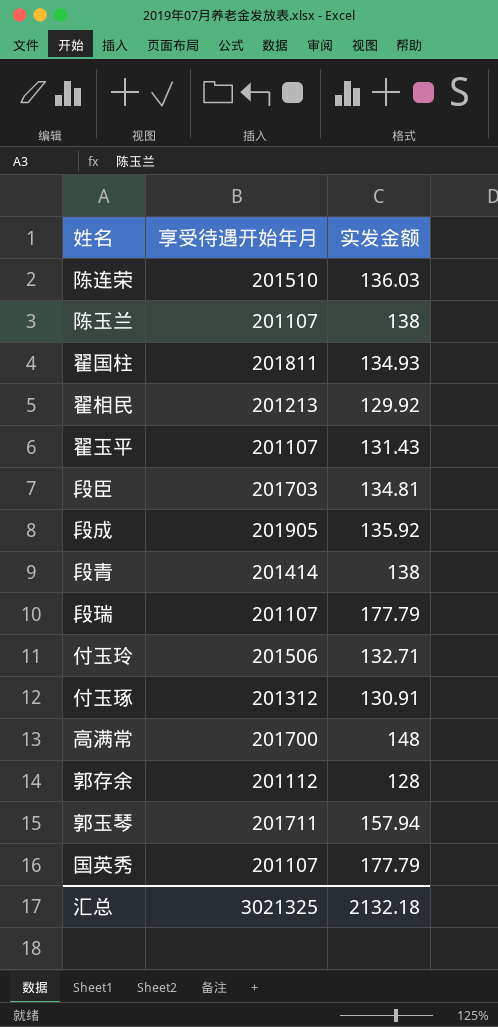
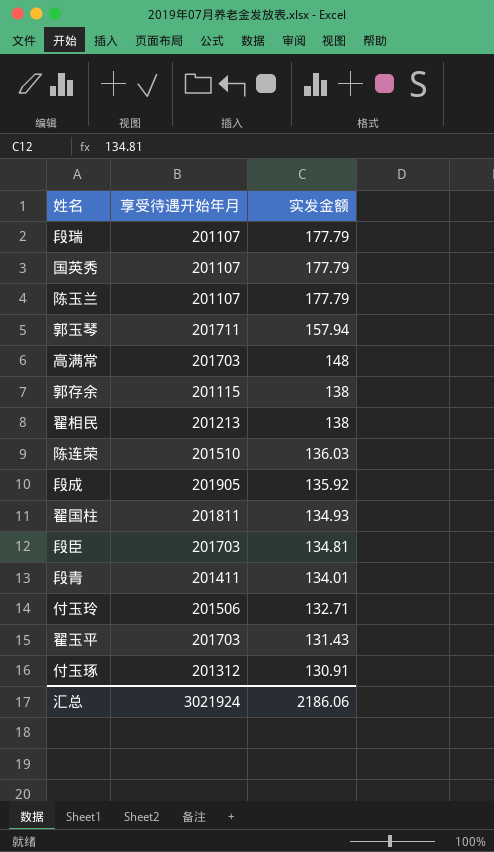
row order: none -> 实发金额 descending
陈玉兰 | 实发金额: 138 -> 177.79
高满常 | 享受待遇开始年月: 201700 -> 201703
郭存余 | 享受待遇开始年月: 201112 -> 201115
郭存余 | 实发金额: 128 -> 138
翟相民 | 实发金额: 129.92 -> 138
段青 | 享受待遇开始年月: 201414 -> 201411
段青 | 实发金额: 138 -> 134.01
翟玉平 | 享受待遇开始年月: 201107 -> 201703
汇总 | 享受待遇开始年月: 3021325 -> 3021924
汇总 | 实发金额: 2132.18 -> 2186.06

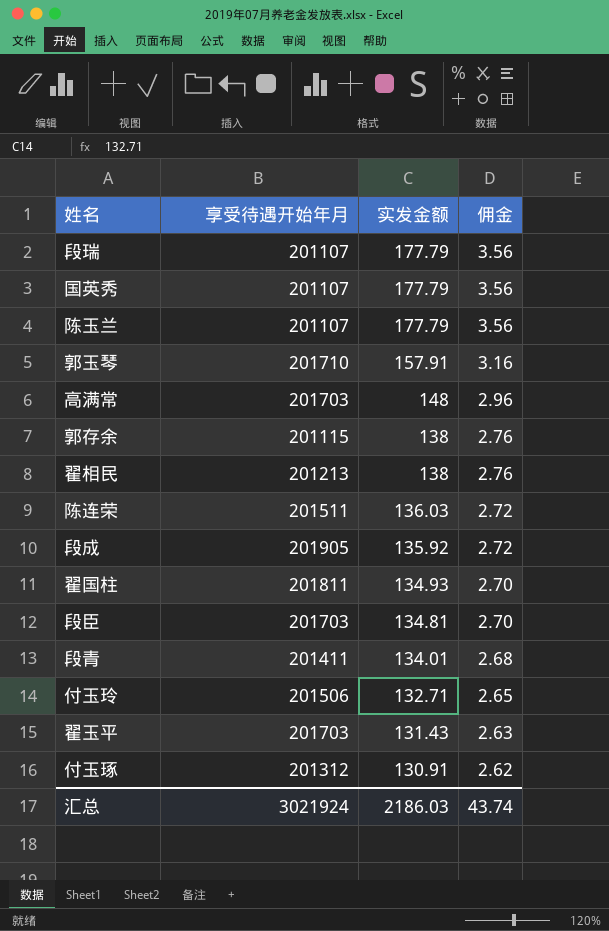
column 佣金 | formula: none -> [实发金额] * 0.02
郭玉琴 | 享受待遇开始年月: 201711 -> 201710
郭玉琴 | 实发金额: 157.94 -> 157.91
陈连荣 | 享受待遇开始年月: 201510 -> 201511
汇总 | 实发金额: 2186.06 -> 2186.03

